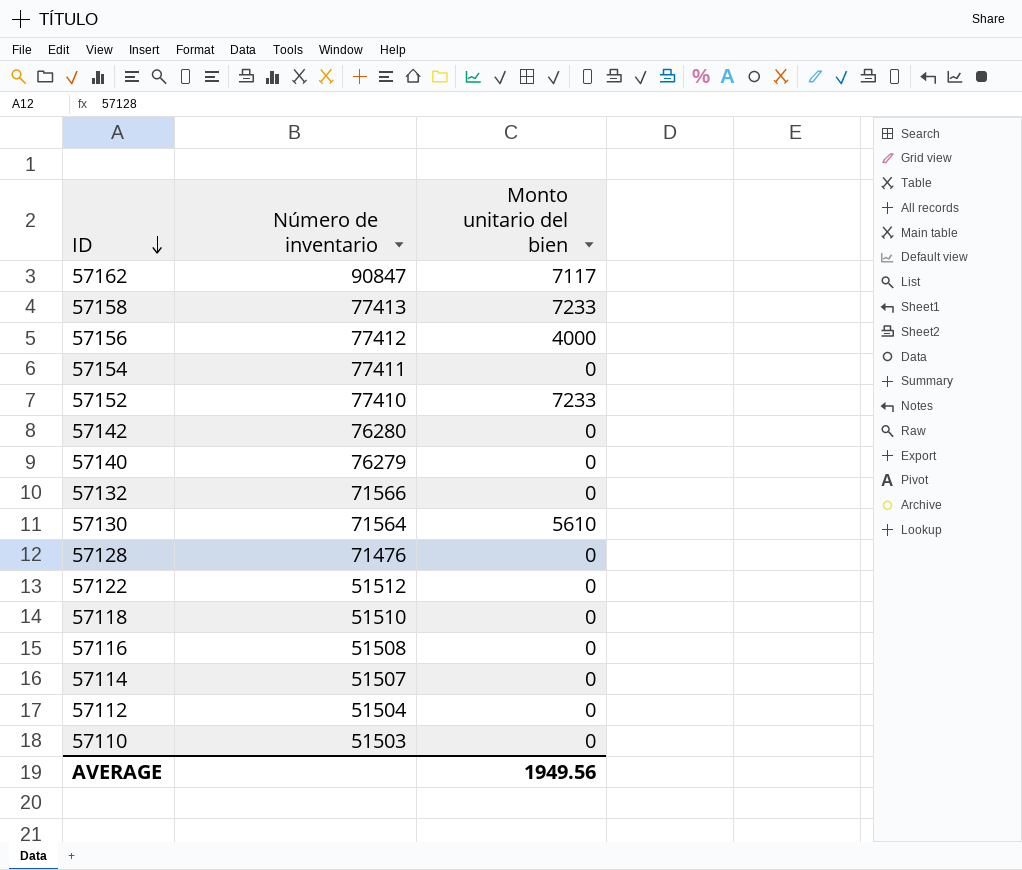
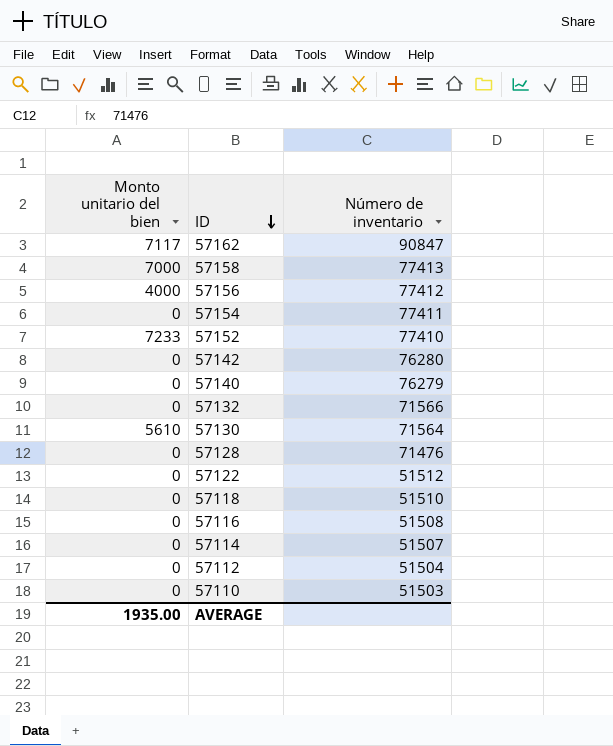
column Monto unitario del bien | position: 3 -> 1
57158 | Monto unitario del bien: 7233 -> 7000
AVERAGE | Monto unitario del bien: 1949.56 -> 1935.00

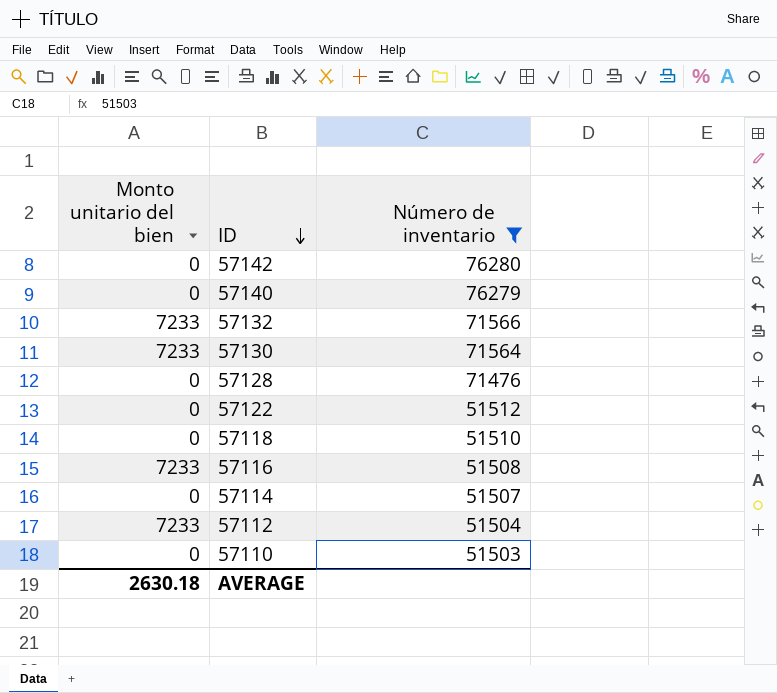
filter: none -> Número de inventario <= 76280
57132 | Monto unitario del bien: 0 -> 7233
57130 | Monto unitario del bien: 5610 -> 7233
57116 | Monto unitario del bien: 0 -> 7233
57112 | Monto unitario del bien: 0 -> 7233
AVERAGE | Monto unitario del bien: 1935.00 -> 2630.18

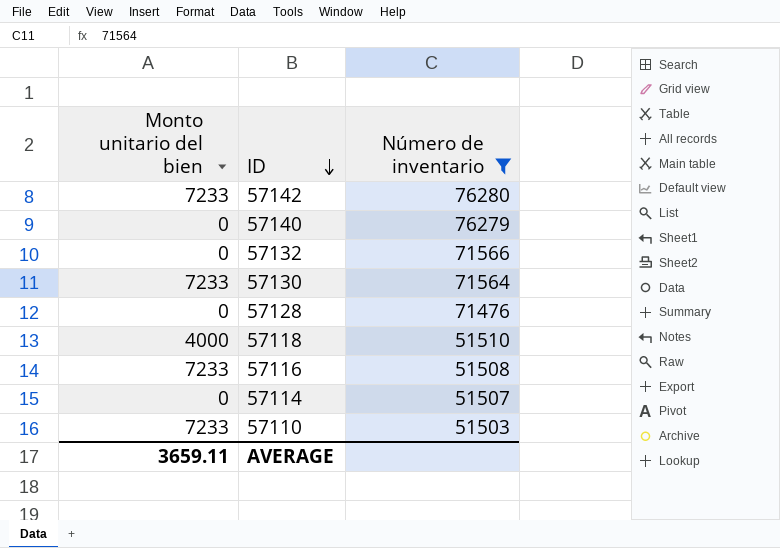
row 57122: 0 | 51512 -> none
row 57112: 7233 | 51504 -> none
57142 | Monto unitario del bien: 0 -> 7233
57132 | Monto unitario del bien: 7233 -> 0
57118 | Monto unitario del bien: 0 -> 4000
57110 | Monto unitario del bien: 0 -> 7233
AVERAGE | Monto unitario del bien: 2630.18 -> 3659.11

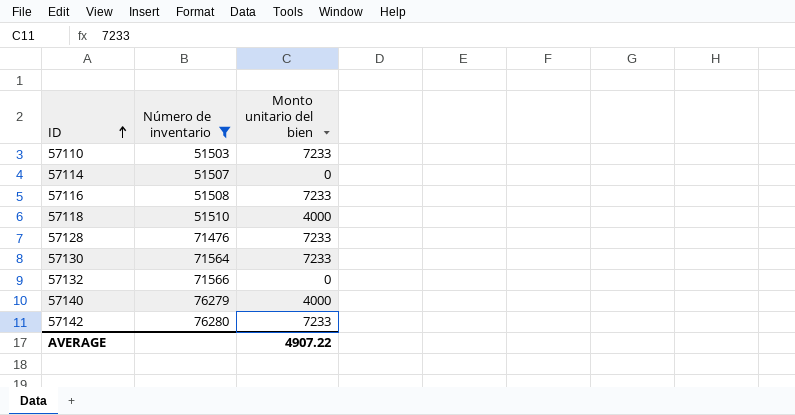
row order: ID descending -> ID ascending
column Monto unitario del bien | position: 1 -> 3
57128 | Monto unitario del bien: 0 -> 7233
57140 | Monto unitario del bien: 0 -> 4000
AVERAGE | Monto unitario del bien: 3659.11 -> 4907.22

